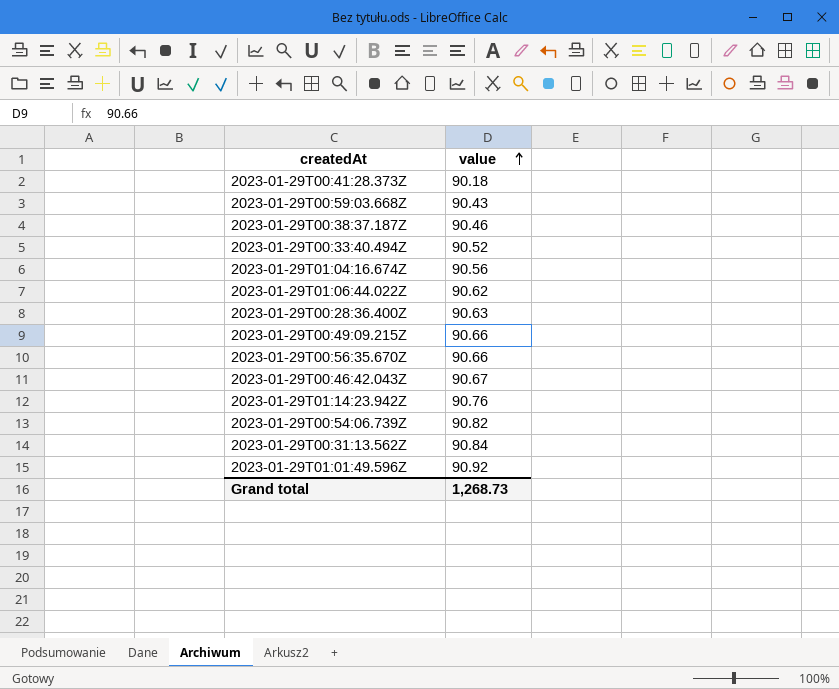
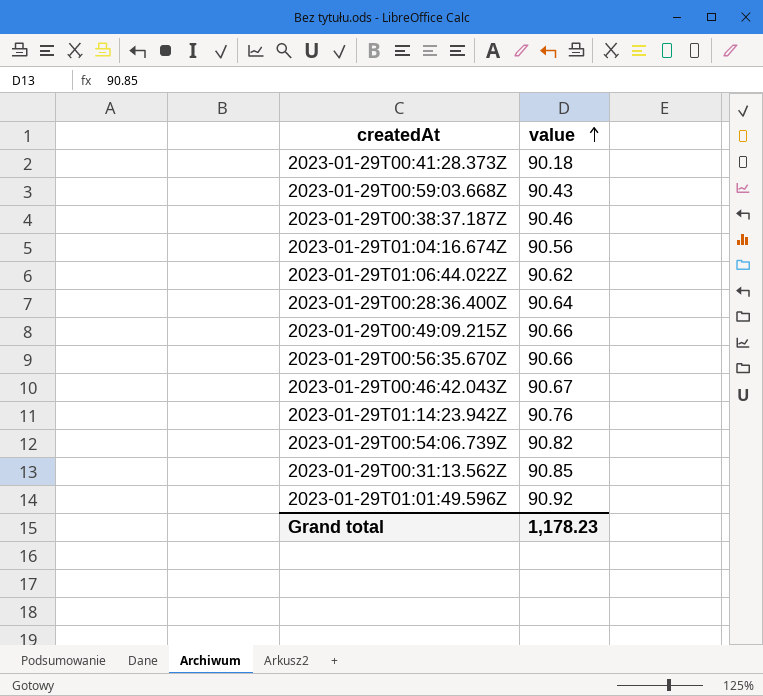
row 2023-01-29T00:33:40.494Z: 90.52 -> none
2023-01-29T00:28:36.400Z | value: 90.63 -> 90.64
2023-01-29T00:31:13.562Z | value: 90.84 -> 90.85
Grand total | value: 1,268.73 -> 1,178.23

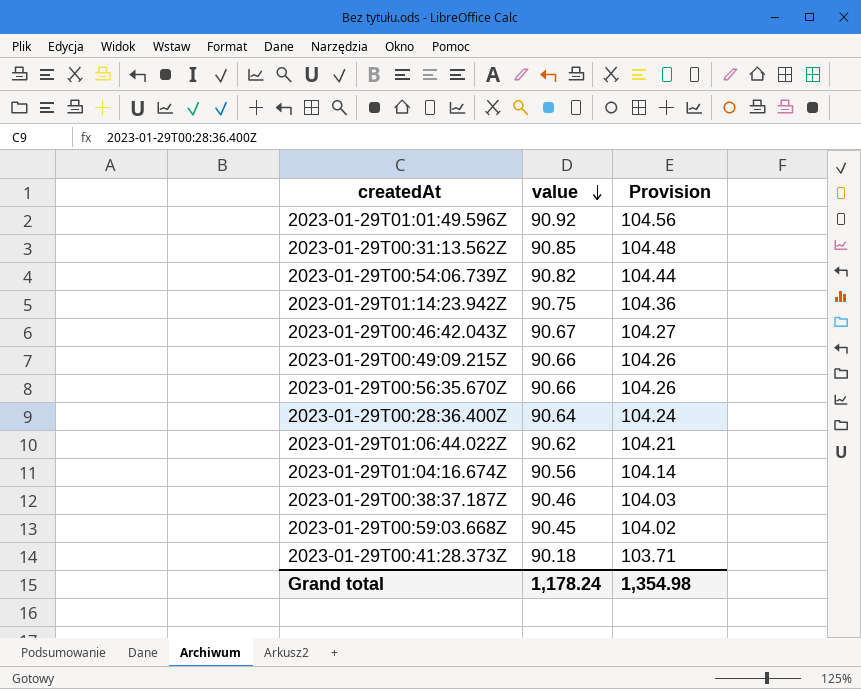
row order: value ascending -> value descending
column Provision | formula: none -> [value] * 1.15
2023-01-29T01:14:23.942Z | value: 90.76 -> 90.75
2023-01-29T00:59:03.668Z | value: 90.43 -> 90.45
Grand total | value: 1,178.23 -> 1,178.24

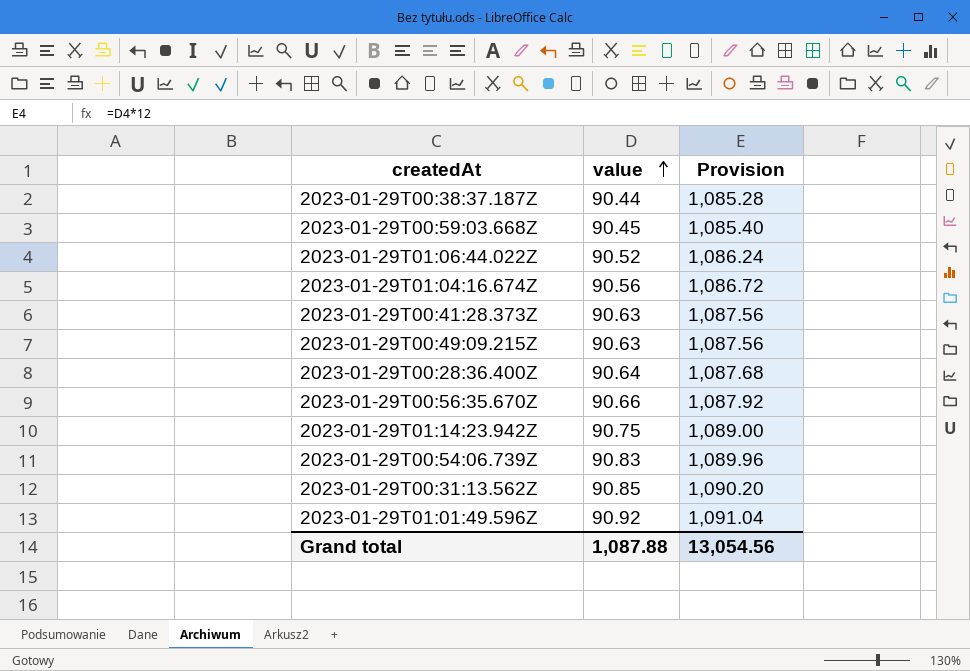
row order: value descending -> value ascending
column Provision | formula: [value] * 1.15 -> [value] * 12
row 2023-01-29T00:46:42.043Z: 90.67 | 104.27 -> none
2023-01-29T00:38:37.187Z | value: 90.46 -> 90.44
2023-01-29T01:06:44.022Z | value: 90.62 -> 90.52
2023-01-29T00:41:28.373Z | value: 90.18 -> 90.63
2023-01-29T00:49:09.215Z | value: 90.66 -> 90.63
2023-01-29T00:54:06.739Z | value: 90.82 -> 90.83
Grand total | value: 1,178.24 -> 1,087.88
Grand total | Provision: 1,354.98 -> 13,054.56

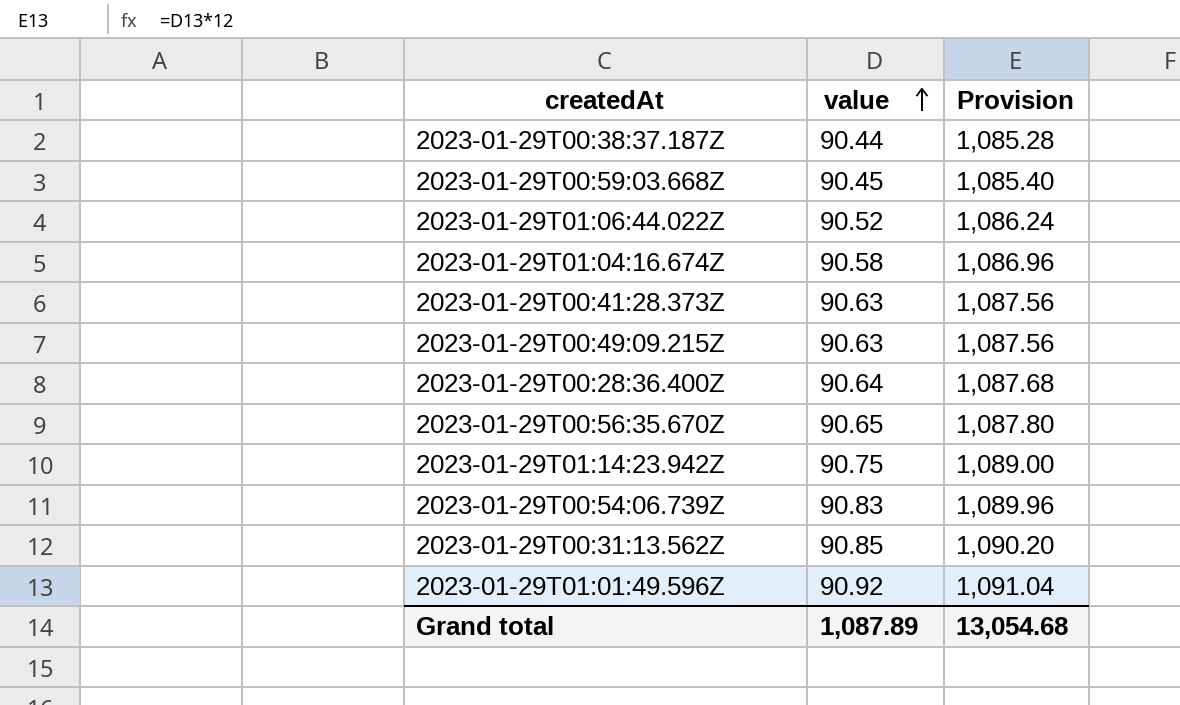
2023-01-29T01:04:16.674Z | value: 90.56 -> 90.58
2023-01-29T01:04:16.674Z | Provision: 1,086.72 -> 1,086.96
2023-01-29T00:56:35.670Z | value: 90.66 -> 90.65
2023-01-29T00:56:35.670Z | Provision: 1,087.92 -> 1,087.80
Grand total | value: 1,087.88 -> 1,087.89
Grand total | Provision: 13,054.56 -> 13,054.68

